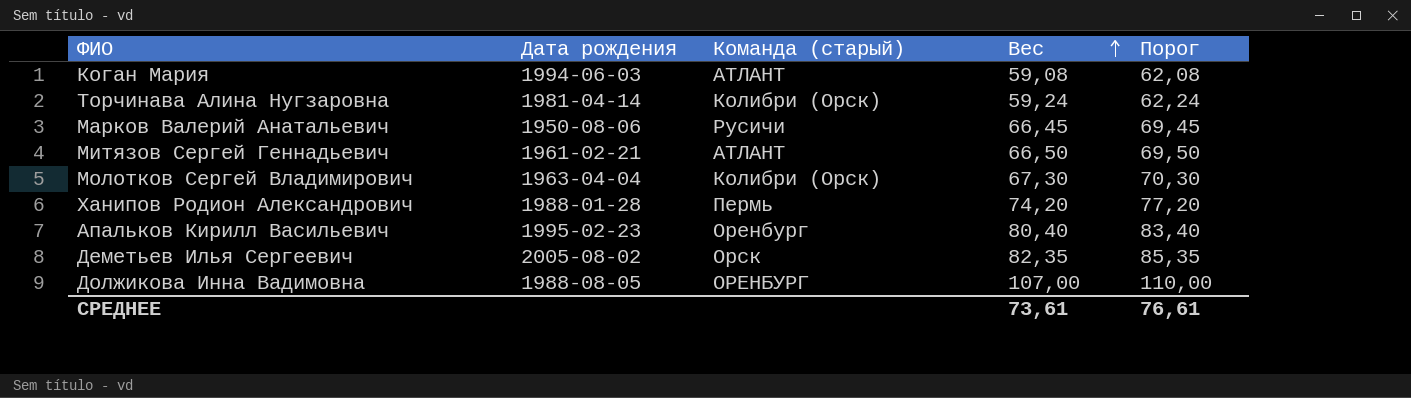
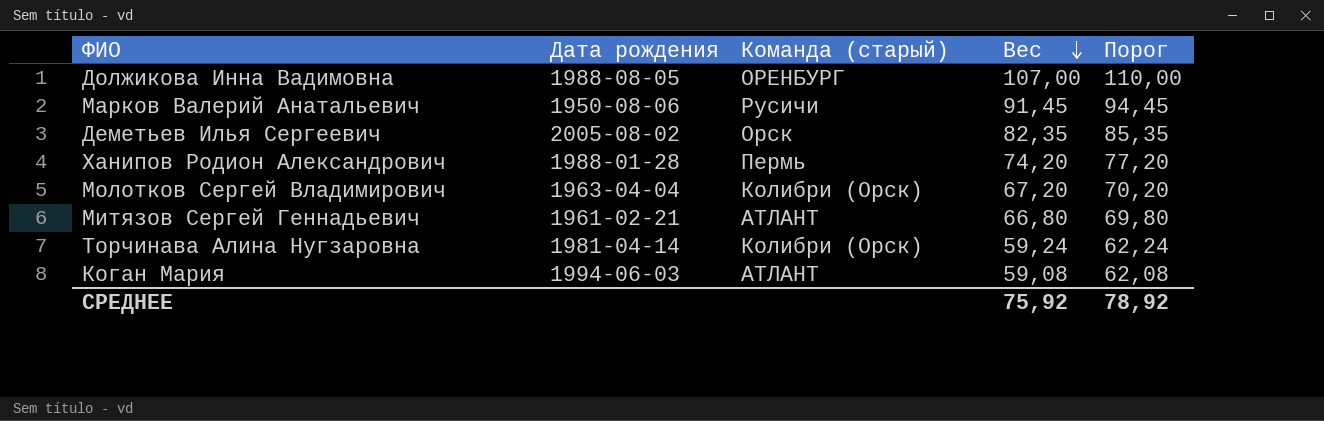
row order: Вес ascending -> Вес descending
row Апальков Кирилл Васильевич: 1995-02-23 | Оренбург | 80,40 | 83,40 -> none
Марков Валерий Анатальевич | Вес: 66,45 -> 91,45
Марков Валерий Анатальевич | Порог: 69,45 -> 94,45
Молотков Сергей Владимирович | Вес: 67,30 -> 67,20
Молотков Сергей Владимирович | Порог: 70,30 -> 70,20
Митязов Сергей Геннадьевич | Вес: 66,50 -> 66,80
Митязов Сергей Геннадьевич | Порог: 69,50 -> 69,80
СРЕДНЕЕ | Вес: 73,61 -> 75,92
СРЕДНЕЕ | Порог: 76,61 -> 78,92

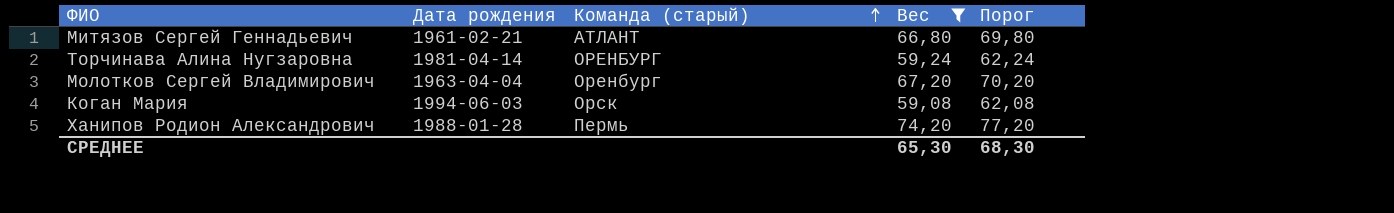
filter: none -> Вес <= 74,20
row order: Вес descending -> Команда (старый) ascending
Торчинава Алина Нугзаровна | Команда (старый): Колибри (Орск) -> ОРЕНБУРГ
Молотков Сергей Владимирович | Команда (старый): Колибри (Орск) -> Оренбург
Коган Мария | Команда (старый): АТЛАНТ -> Орск
СРЕДНЕЕ | Вес: 75,92 -> 65,30
СРЕДНЕЕ | Порог: 78,92 -> 68,30

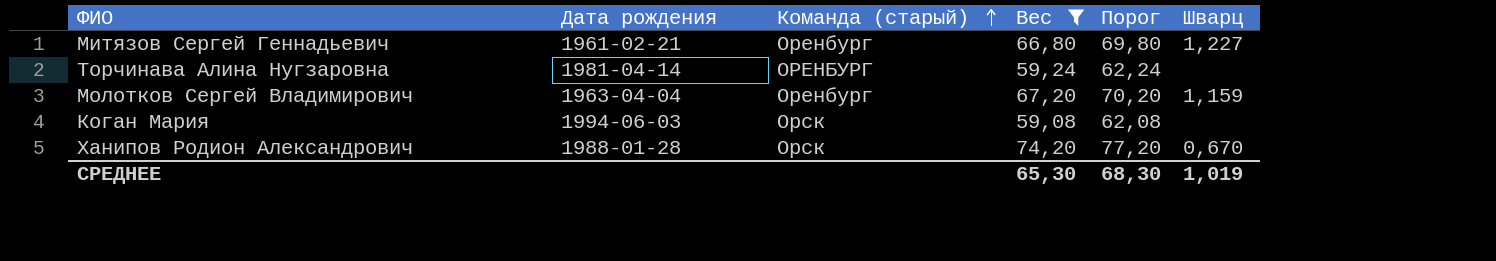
column Шварц | position: none -> 6
Митязов Сергей Геннадьевич | Команда (старый): АТЛАНТ -> Оренбург
Ханипов Родион Александрович | Команда (старый): Пермь -> Орск

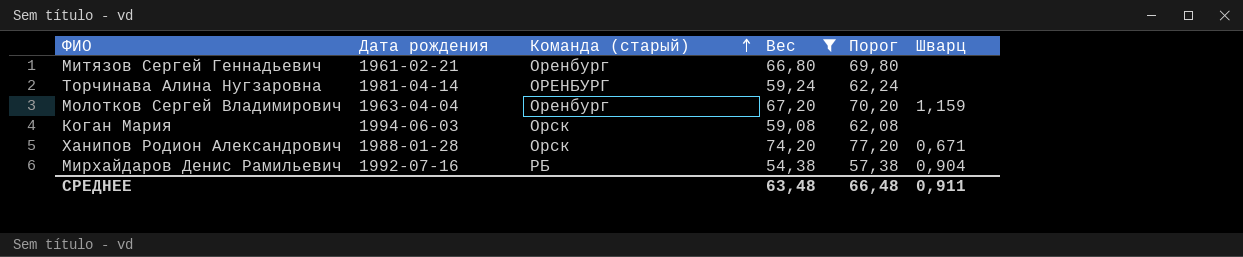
Митязов Сергей Геннадьевич | Шварц: 1,227 -> none
Ханипов Родион Александрович | Шварц: 0,670 -> 0,671
row Мирхайдаров Денис Рамильевич: none -> 1992-07-16 | РБ | 54,38 | 57,38 | 0,904
СРЕДНЕЕ | Вес: 65,30 -> 63,48
СРЕДНЕЕ | Порог: 68,30 -> 66,48
СРЕДНЕЕ | Шварц: 1,019 -> 0,911

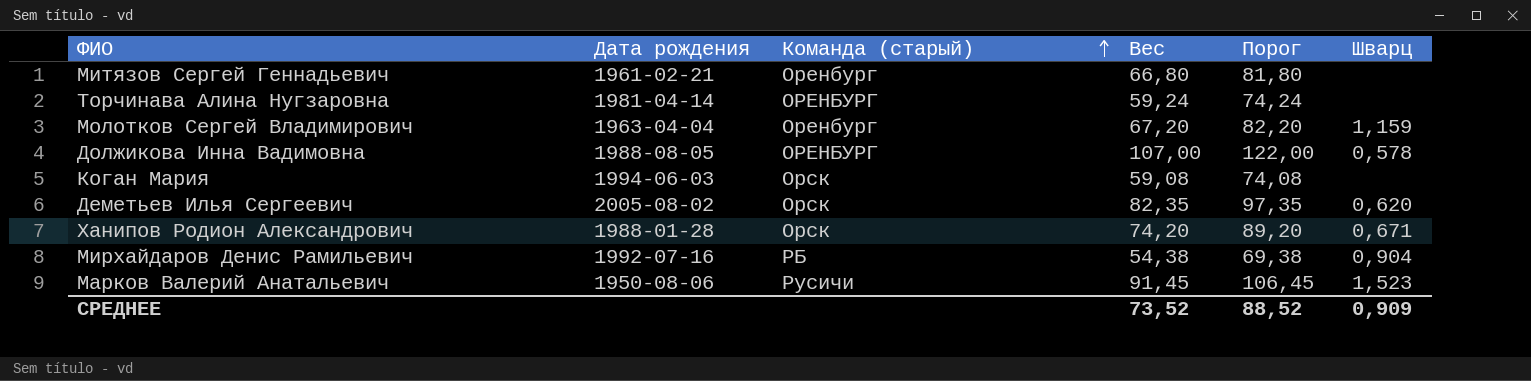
filter: Вес <= 74,20 -> none
column Порог | formula: [Вес] + 3 -> [Вес] + 15
СРЕДНЕЕ | Вес: 63,48 -> 73,52
СРЕДНЕЕ | Порог: 66,48 -> 88,52
СРЕДНЕЕ | Шварц: 0,911 -> 0,909

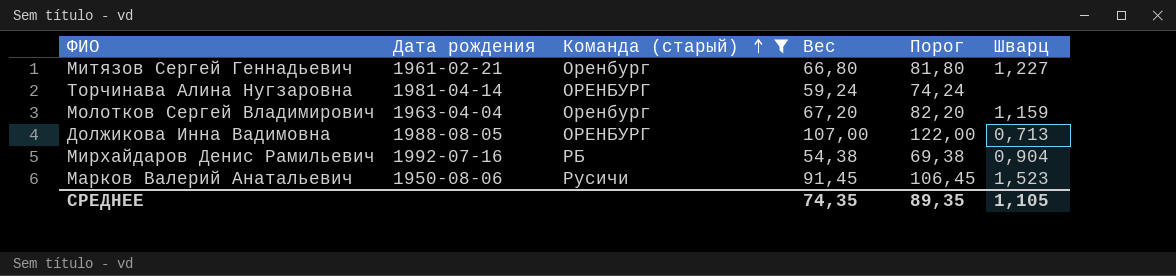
filter: none -> Команда (старый) != Орск
Митязов Сергей Геннадьевич | Шварц: none -> 1,227
Должикова Инна Вадимовна | Шварц: 0,578 -> 0,713
СРЕДНЕЕ | Вес: 73,52 -> 74,35
СРЕДНЕЕ | Порог: 88,52 -> 89,35
СРЕДНЕЕ | Шварц: 0,909 -> 1,105

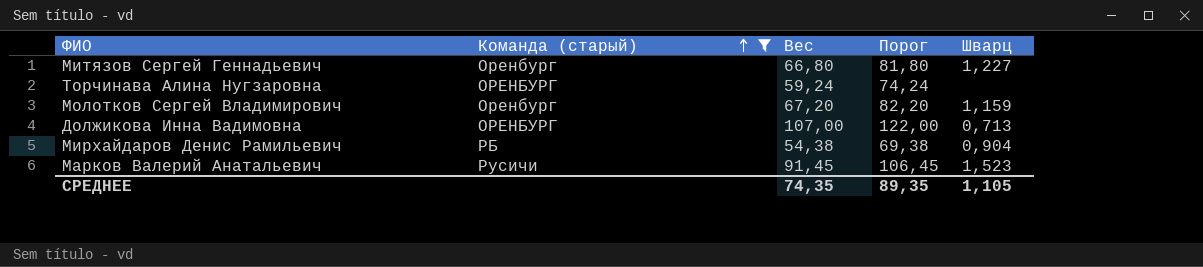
column Дата рождения | position: 2 -> none

